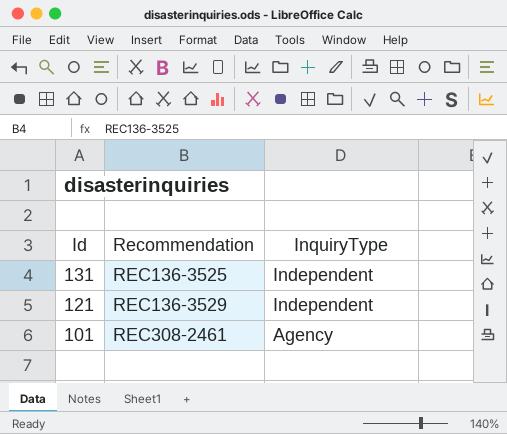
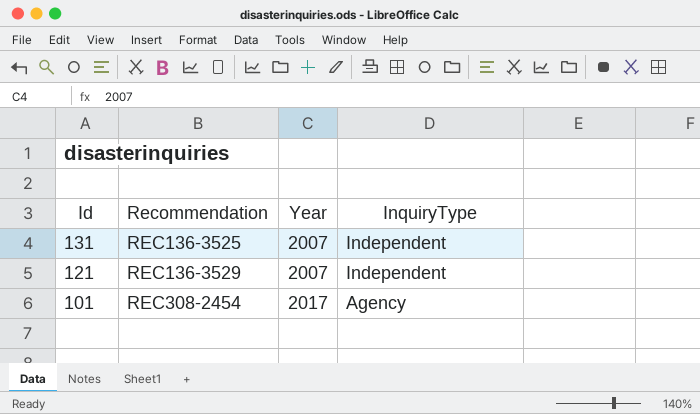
column Year | position: none -> 3
101 | Recommendation: REC308-2461 -> REC308-2454

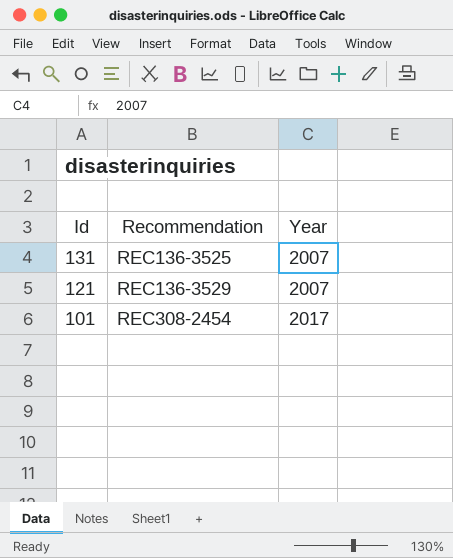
column InquiryType | position: 4 -> none

